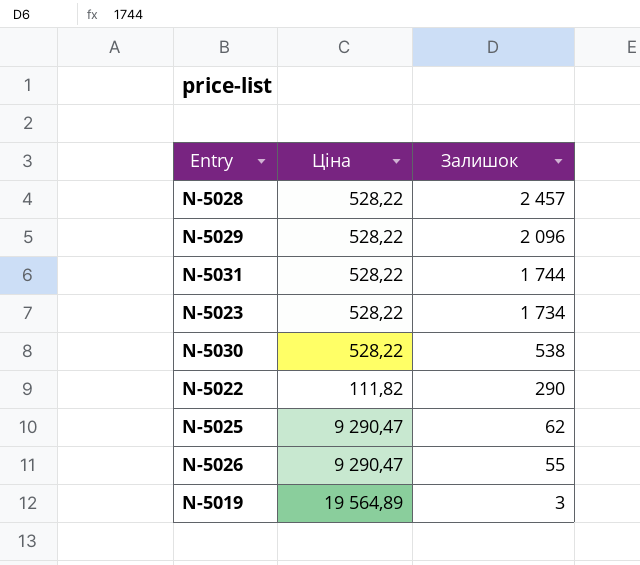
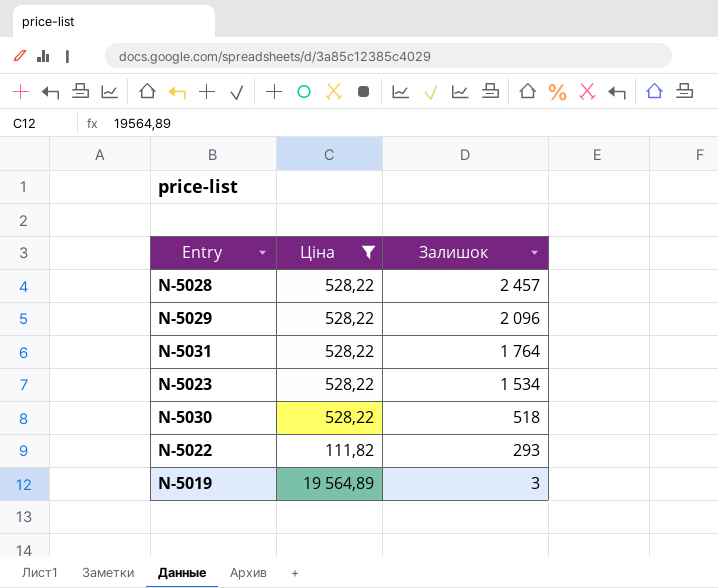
filter: none -> Ціна != 9 290,47
N-5031 | Залишок: 1 744 -> 1 764
N-5023 | Залишок: 1 734 -> 1 534
N-5030 | Залишок: 538 -> 518
N-5022 | Залишок: 290 -> 293

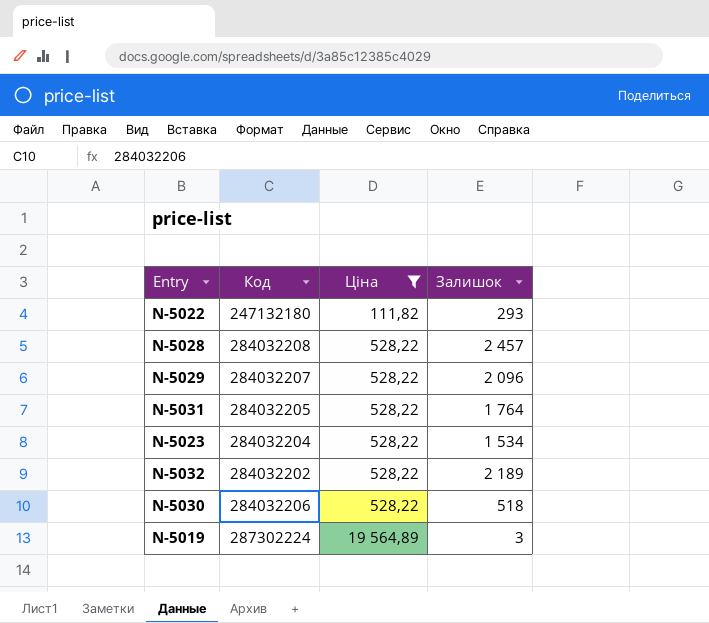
row order: Залишок descending -> Ціна ascending
column Код | position: none -> 2
row N-5032: none -> 284032202 | 528,22 | 2 189

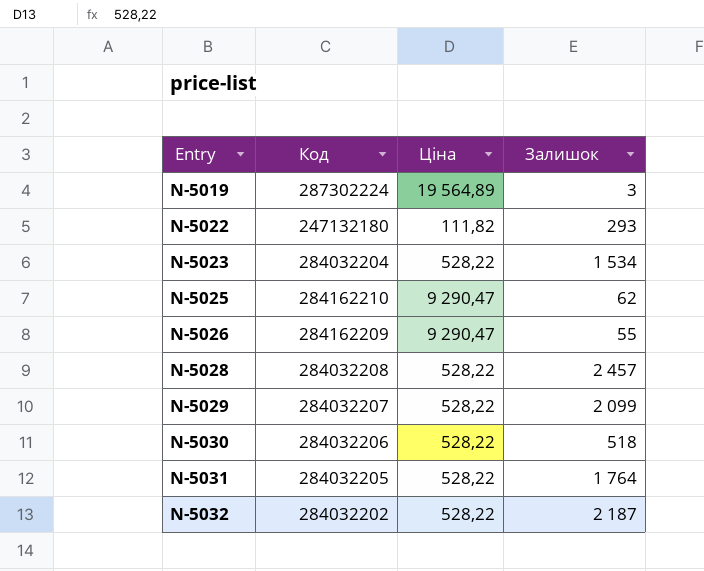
filter: Ціна != 9 290,47 -> none
row order: Ціна ascending -> Entry ascending
N-5029 | Залишок: 2 096 -> 2 099
N-5032 | Залишок: 2 189 -> 2 187

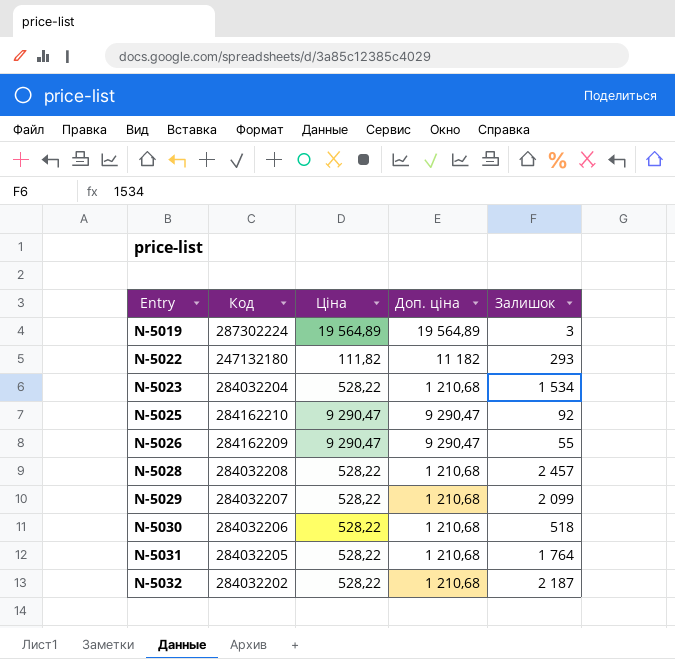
column Доп. ціна | position: none -> 4
N-5025 | Залишок: 62 -> 92

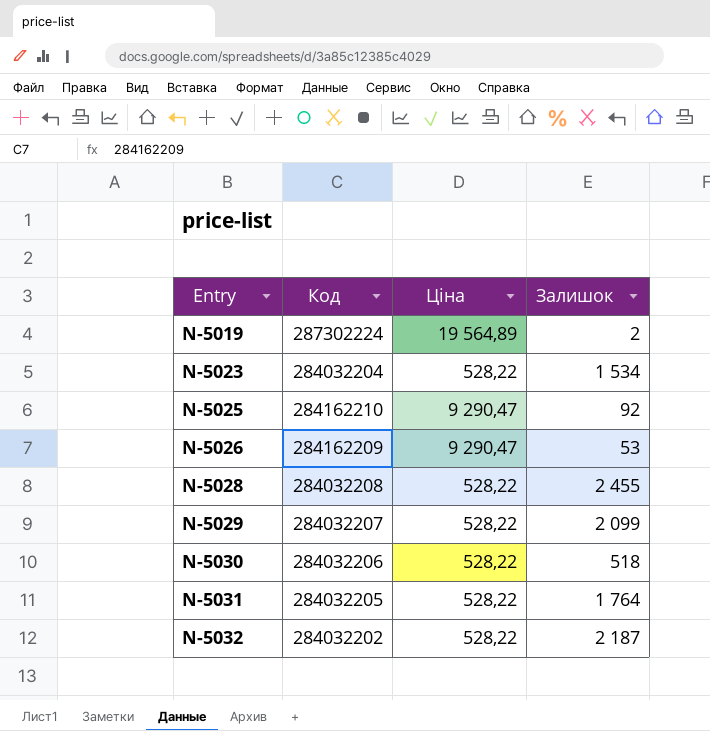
column Доп. ціна | position: 4 -> none
row N-5022: 247132180 | 111,82 | 11 182 | 293 -> none
N-5019 | Залишок: 3 -> 2
N-5026 | Залишок: 55 -> 53
N-5028 | Залишок: 2 457 -> 2 455

